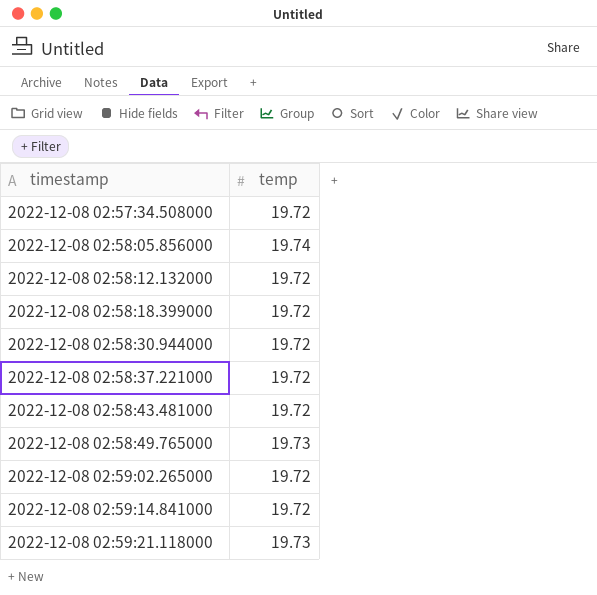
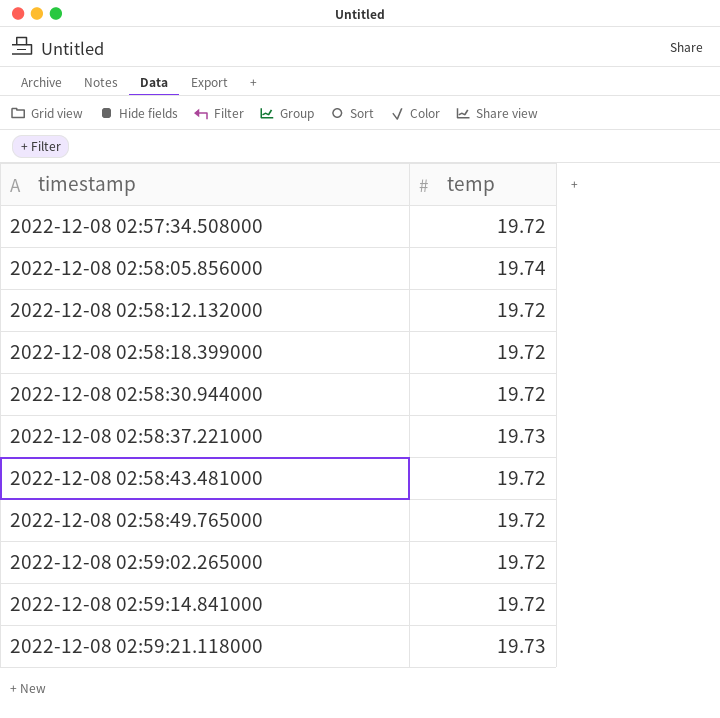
2022-12-08 02:58:37.221000 | temp: 19.72 -> 19.73
2022-12-08 02:58:49.765000 | temp: 19.73 -> 19.72

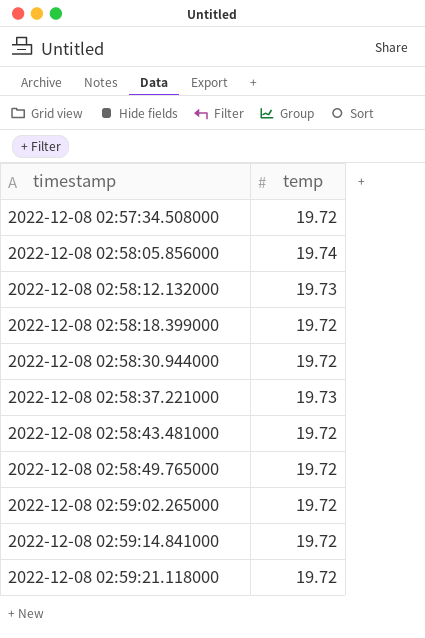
2022-12-08 02:58:12.132000 | temp: 19.72 -> 19.73
2022-12-08 02:59:21.118000 | temp: 19.73 -> 19.72

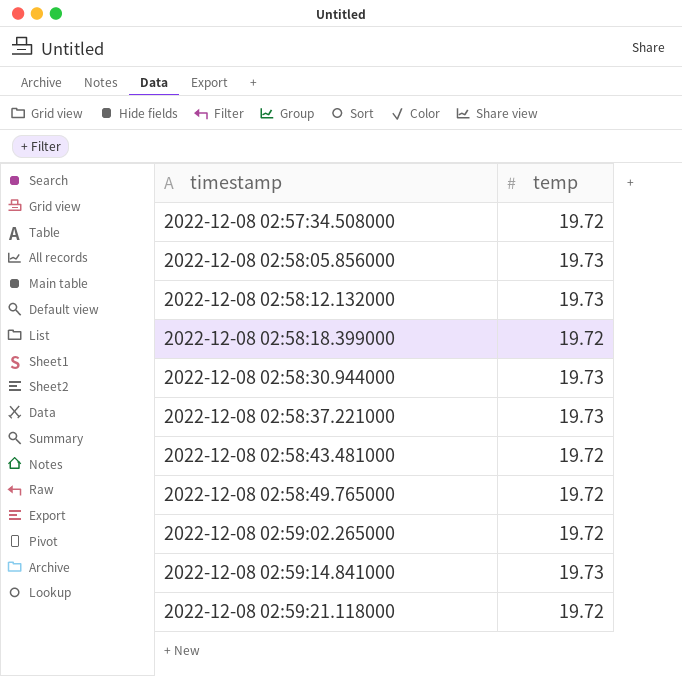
2022-12-08 02:58:05.856000 | temp: 19.74 -> 19.73
2022-12-08 02:58:30.944000 | temp: 19.72 -> 19.73
2022-12-08 02:59:14.841000 | temp: 19.72 -> 19.73

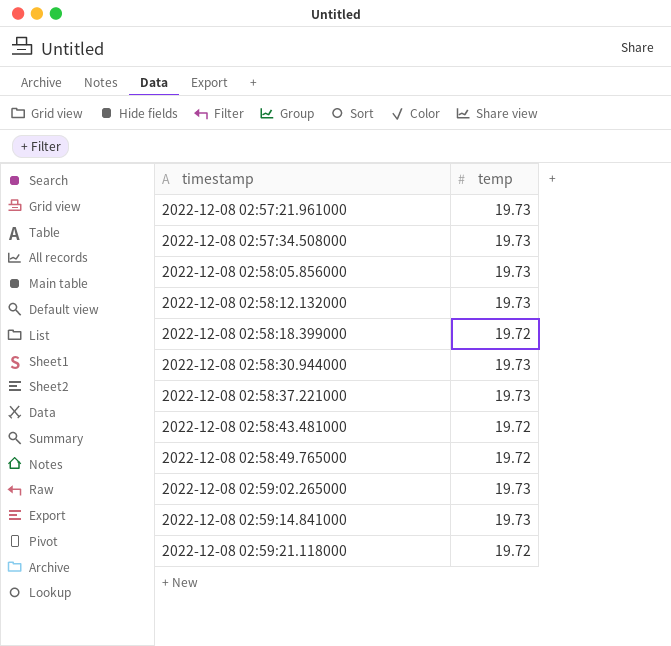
row 2022-12-08 02:57:21.961000: none -> 19.73
2022-12-08 02:57:34.508000 | temp: 19.72 -> 19.73
2022-12-08 02:59:02.265000 | temp: 19.72 -> 19.73

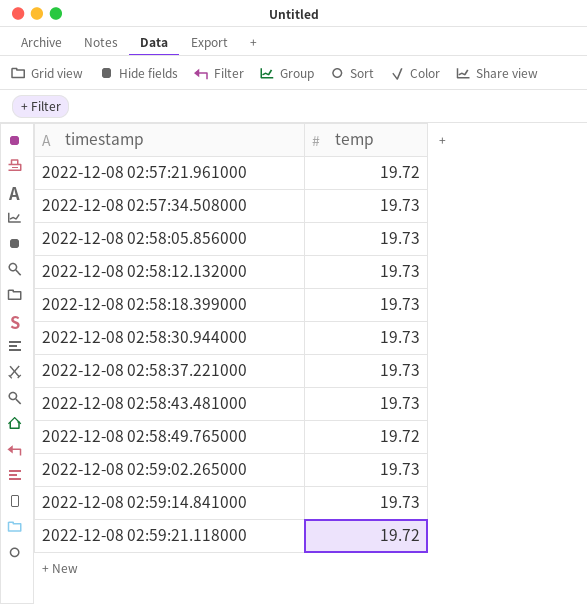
2022-12-08 02:57:21.961000 | temp: 19.73 -> 19.72
2022-12-08 02:58:18.399000 | temp: 19.72 -> 19.73
2022-12-08 02:58:43.481000 | temp: 19.72 -> 19.73

